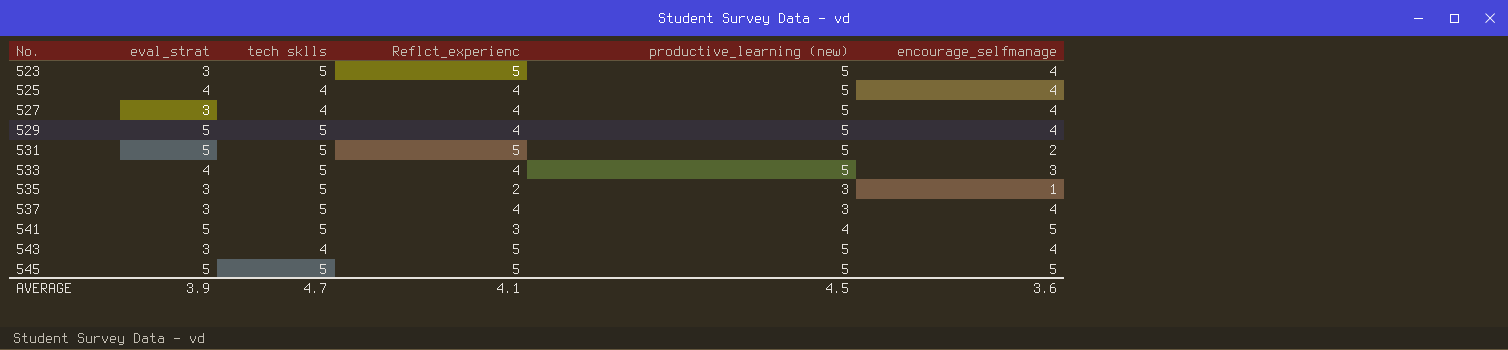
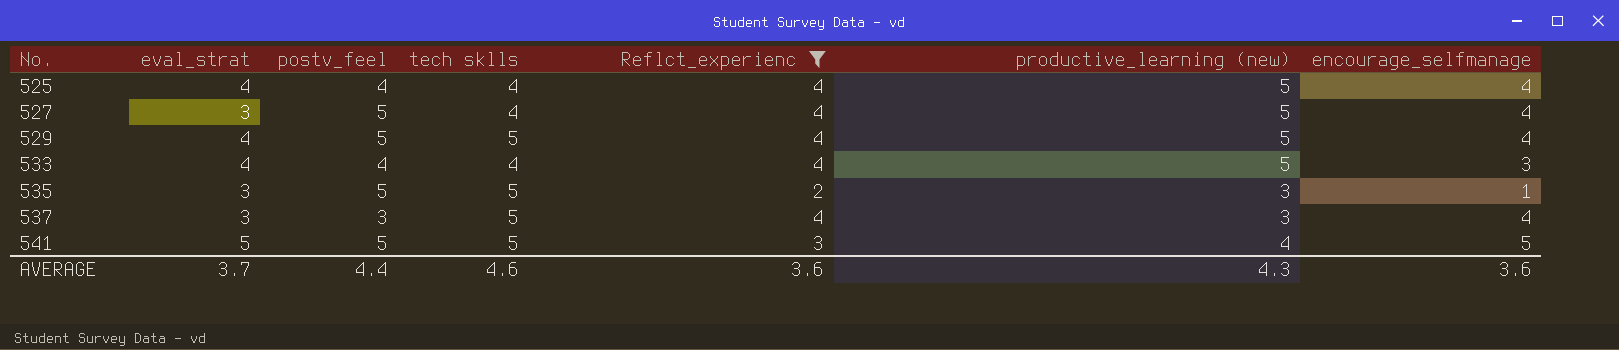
filter: none -> Reflct_experienc != 5
column postv_feel | position: none -> 3
529 | eval_strat: 5 -> 4
533 | tech sklls: 5 -> 4
AVERAGE | eval_strat: 3.9 -> 3.7
AVERAGE | tech sklls: 4.7 -> 4.6
AVERAGE | Reflct_experienc: 4.1 -> 3.6
AVERAGE | productive_learning (new): 4.5 -> 4.3

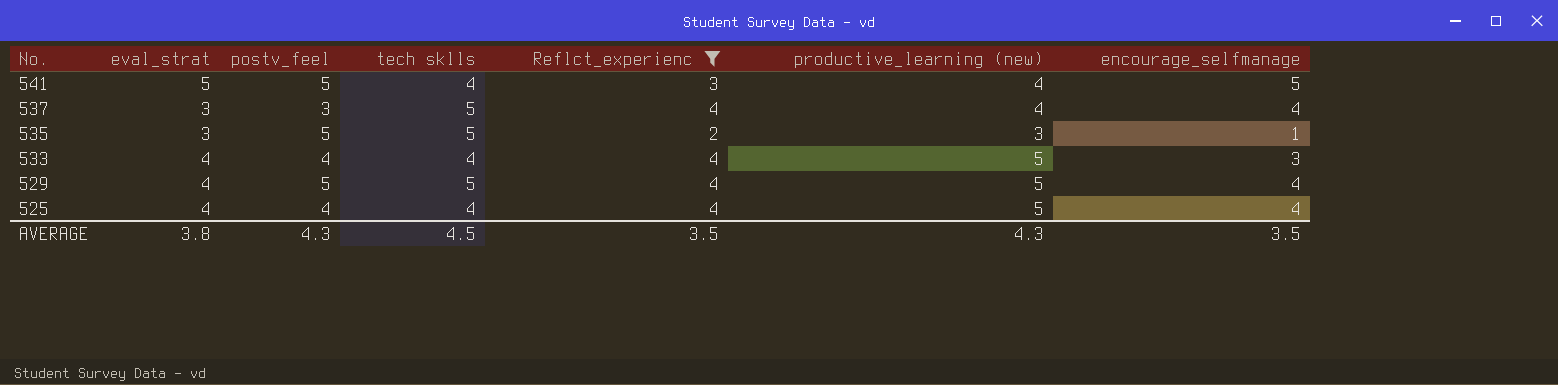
row order: No. ascending -> No. descending
row 527: 3 | 5 | 4 | 4 | 5 | 4 -> none
541 | tech sklls: 5 -> 4
537 | productive_learning (new): 3 -> 4
AVERAGE | eval_strat: 3.7 -> 3.8
AVERAGE | postv_feel: 4.4 -> 4.3
AVERAGE | tech sklls: 4.6 -> 4.5
AVERAGE | Reflct_experienc: 3.6 -> 3.5
AVERAGE | encourage_selfmanage: 3.6 -> 3.5

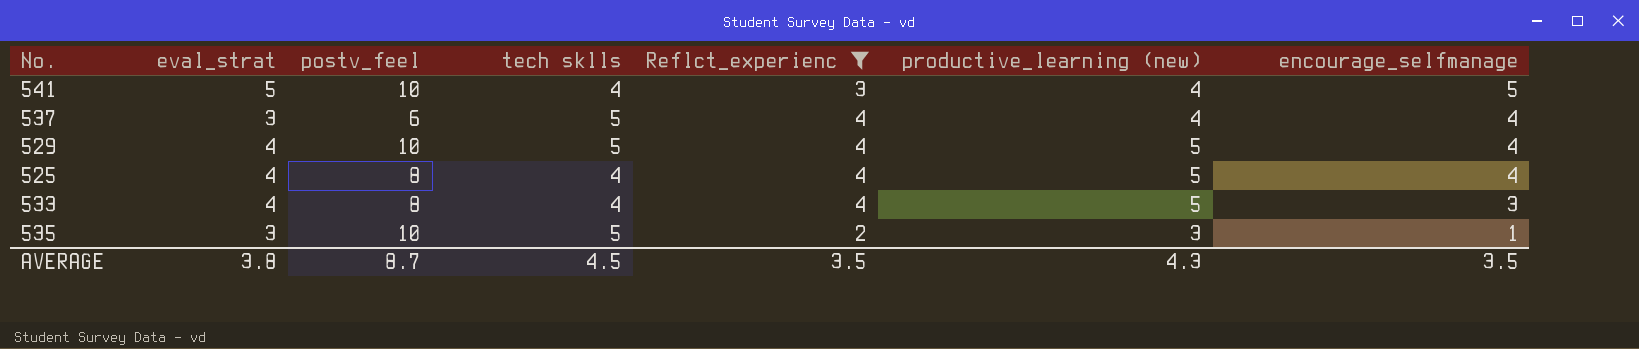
row order: No. descending -> encourage_selfmanage descending
541 | postv_feel: 5 -> 10
537 | postv_feel: 3 -> 6
529 | postv_feel: 5 -> 10
525 | postv_feel: 4 -> 8
533 | postv_feel: 4 -> 8
535 | postv_feel: 5 -> 10
AVERAGE | postv_feel: 4.3 -> 8.7

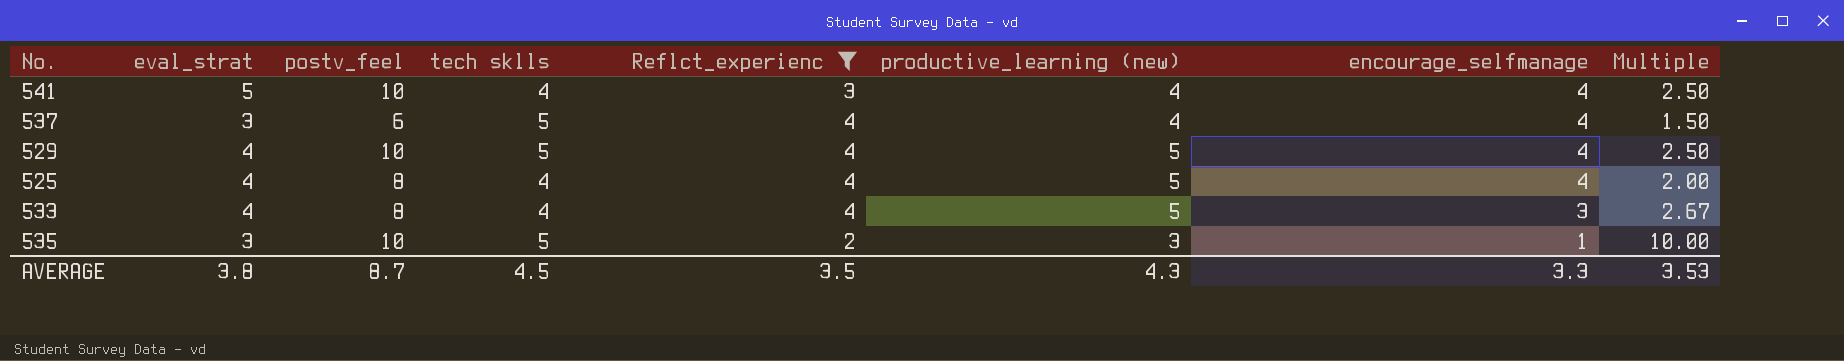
column Multiple | formula: none -> [postv_feel] / [encourage_selfmanage]
541 | encourage_selfmanage: 5 -> 4
AVERAGE | encourage_selfmanage: 3.5 -> 3.3

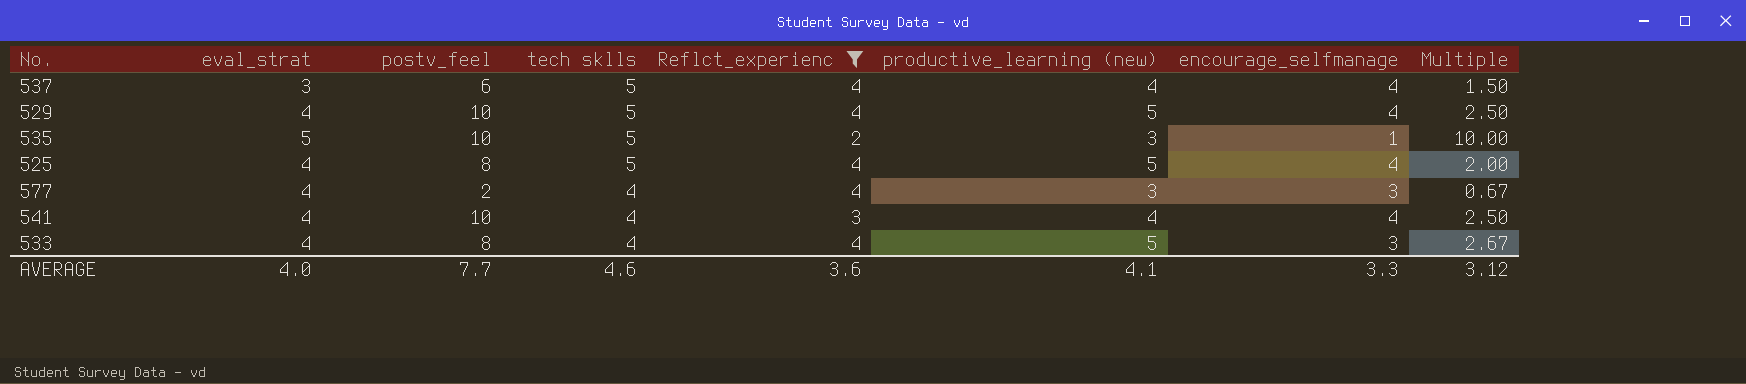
row order: encourage_selfmanage descending -> tech sklls descending
535 | eval_strat: 3 -> 5
525 | tech sklls: 4 -> 5
row 577: none -> 4 | 2 | 4 | 4 | 3 | 3 | 0.67
541 | eval_strat: 5 -> 4
AVERAGE | eval_strat: 3.8 -> 4.0
AVERAGE | postv_feel: 8.7 -> 7.7
AVERAGE | tech sklls: 4.5 -> 4.6
AVERAGE | Reflct_experienc: 3.5 -> 3.6
AVERAGE | productive_learning (new): 4.3 -> 4.1
AVERAGE | Multiple: 3.53 -> 3.12

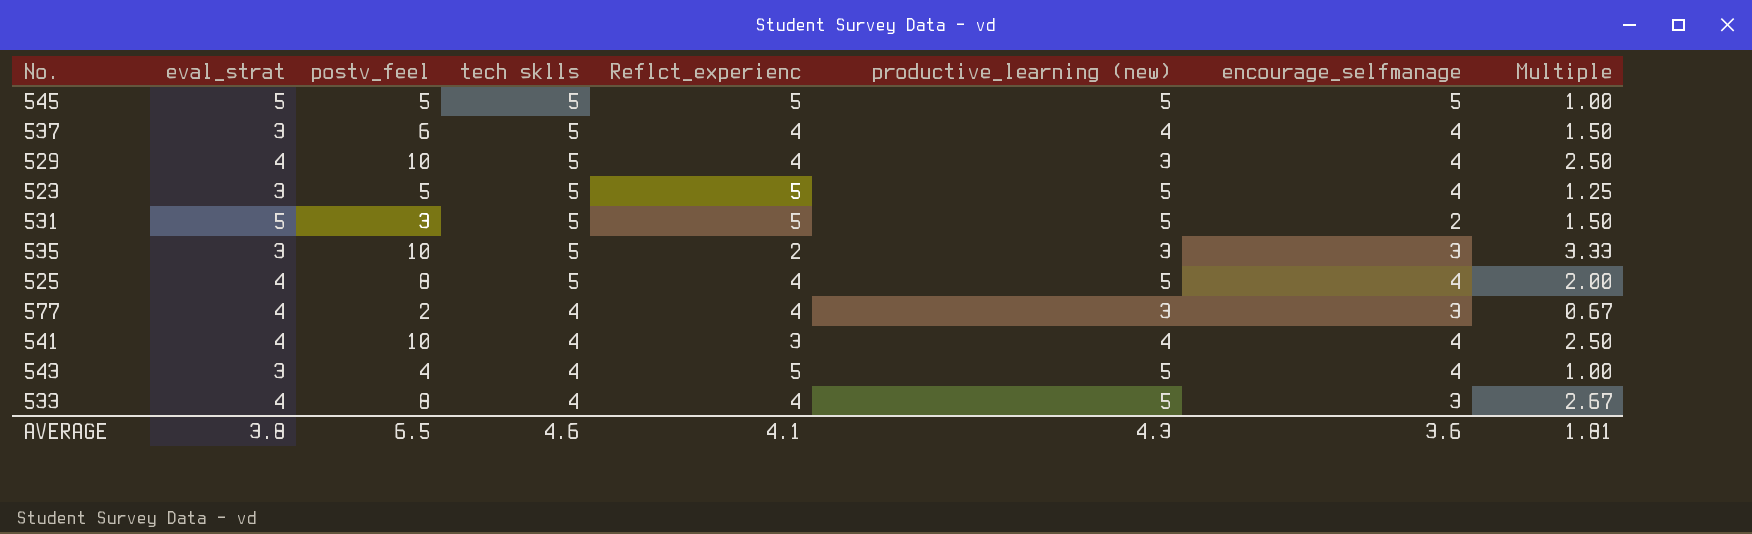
filter: Reflct_experienc != 5 -> none
529 | productive_learning (new): 5 -> 3
535 | eval_strat: 5 -> 3
535 | encourage_selfmanage: 1 -> 3
535 | Multiple: 10.00 -> 3.33
AVERAGE | eval_strat: 4.0 -> 3.8
AVERAGE | postv_feel: 7.7 -> 6.5
AVERAGE | Reflct_experienc: 3.6 -> 4.1
AVERAGE | productive_learning (new): 4.1 -> 4.3
AVERAGE | encourage_selfmanage: 3.3 -> 3.6
AVERAGE | Multiple: 3.12 -> 1.81

